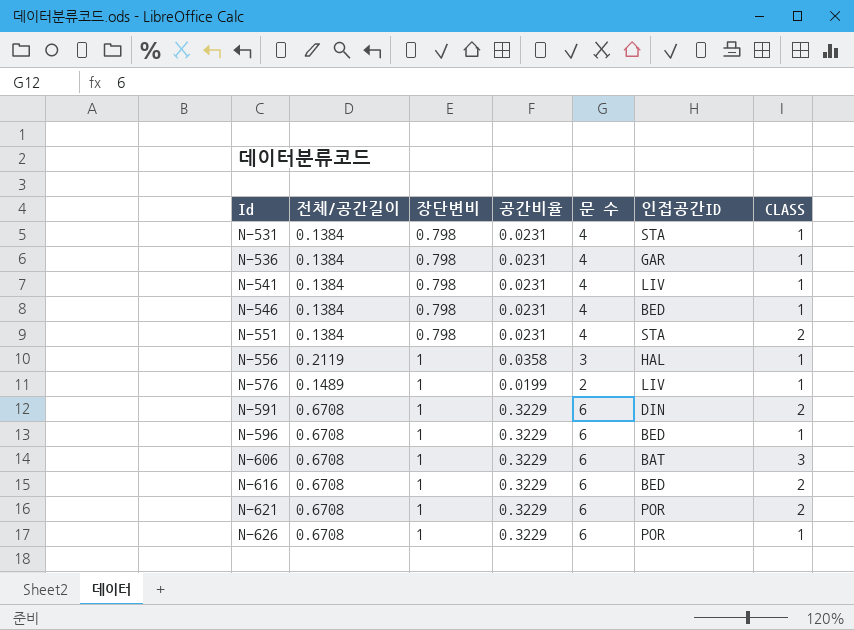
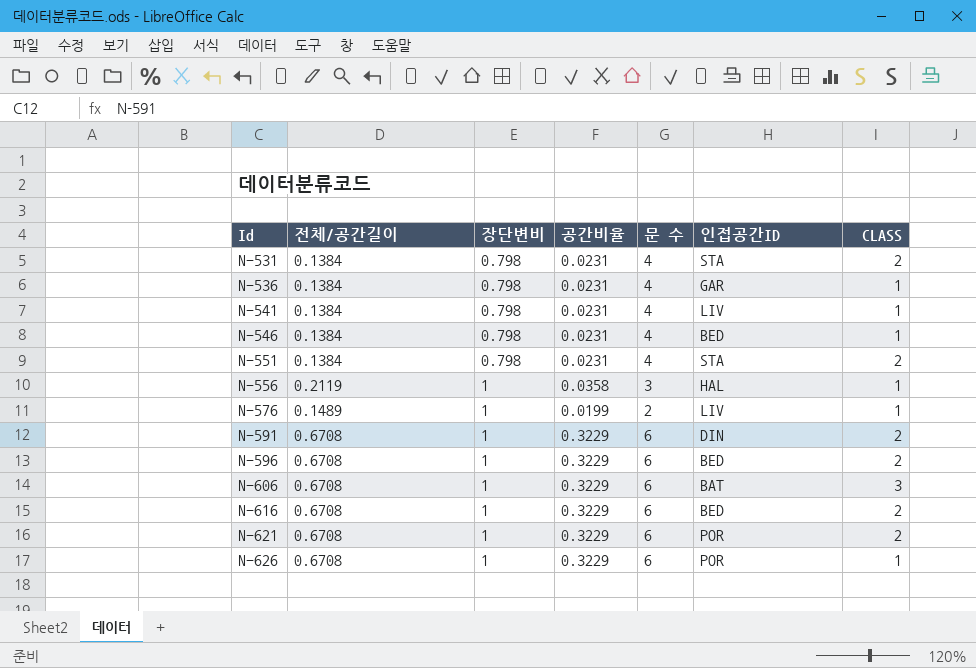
N-531 | CLASS: 1 -> 2
N-596 | CLASS: 1 -> 2

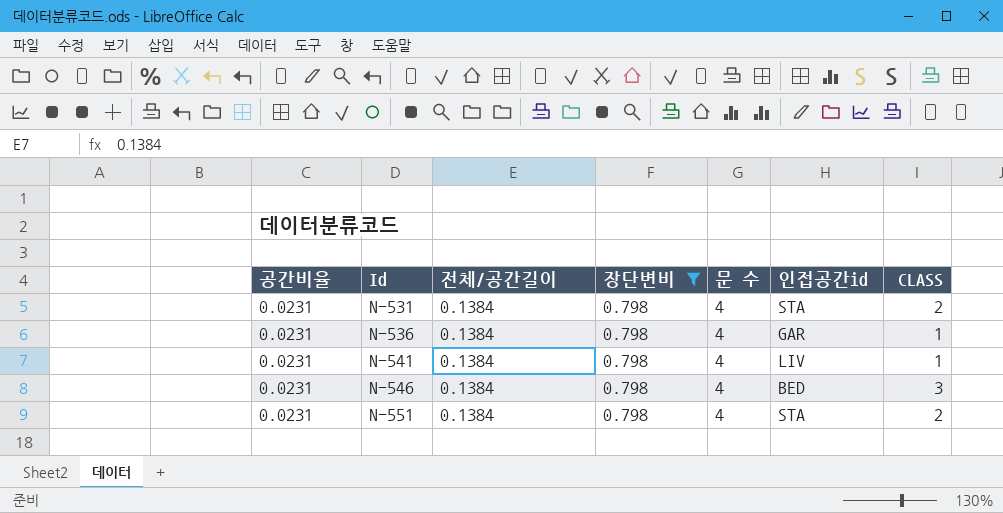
filter: none -> 장단변비 = 0.798
column 공간비율 | position: 4 -> 1
column name: 인접공간ID -> 인접공간id
N-546 | CLASS: 1 -> 3

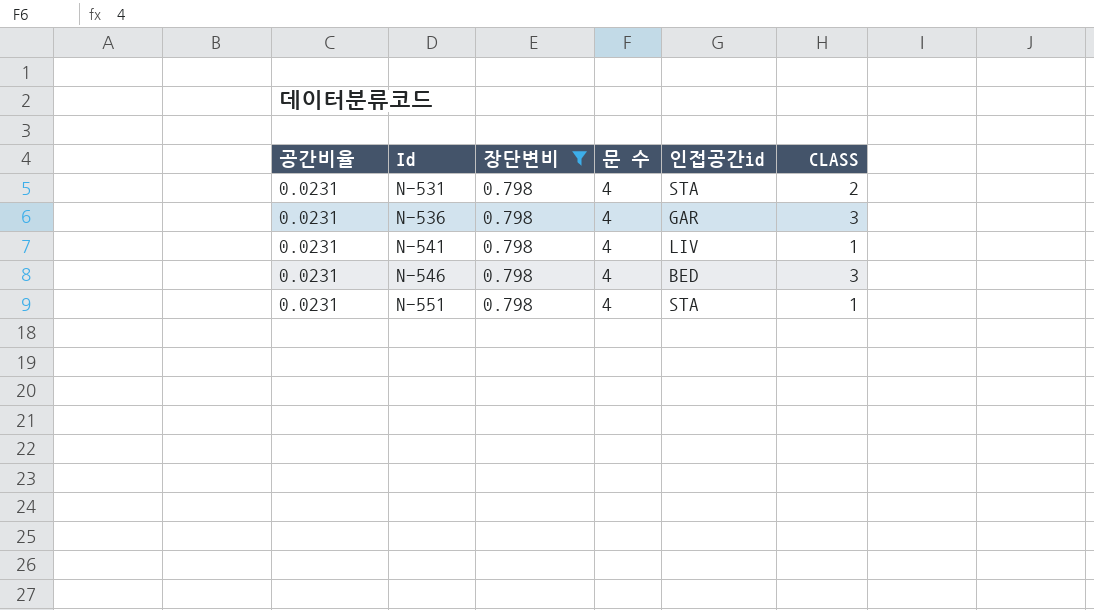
column 전체/공간길이 | position: 3 -> none
N-536 | CLASS: 1 -> 3
N-551 | CLASS: 2 -> 1

